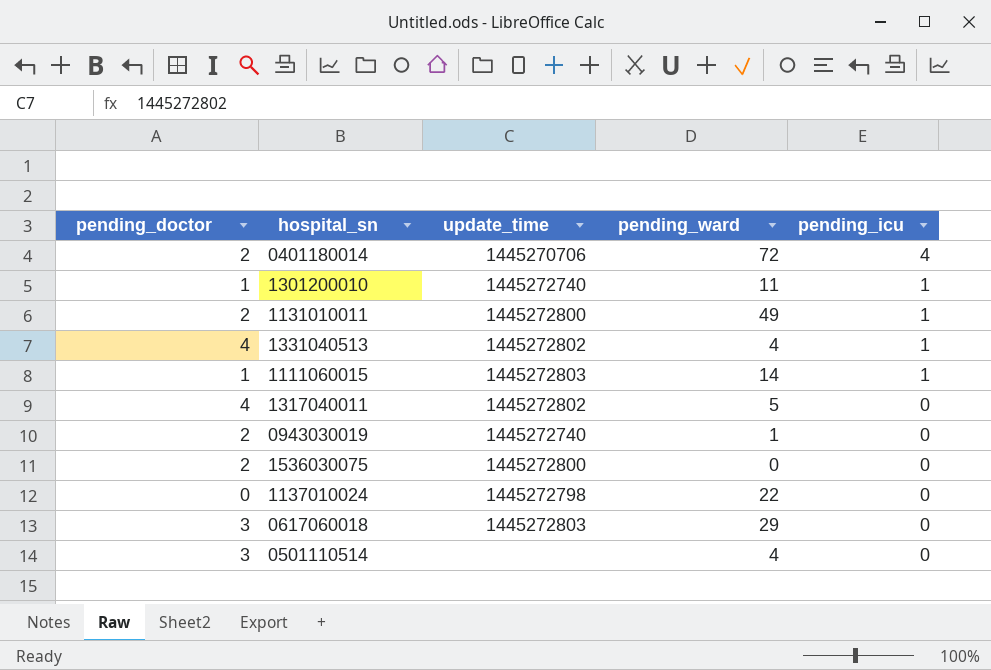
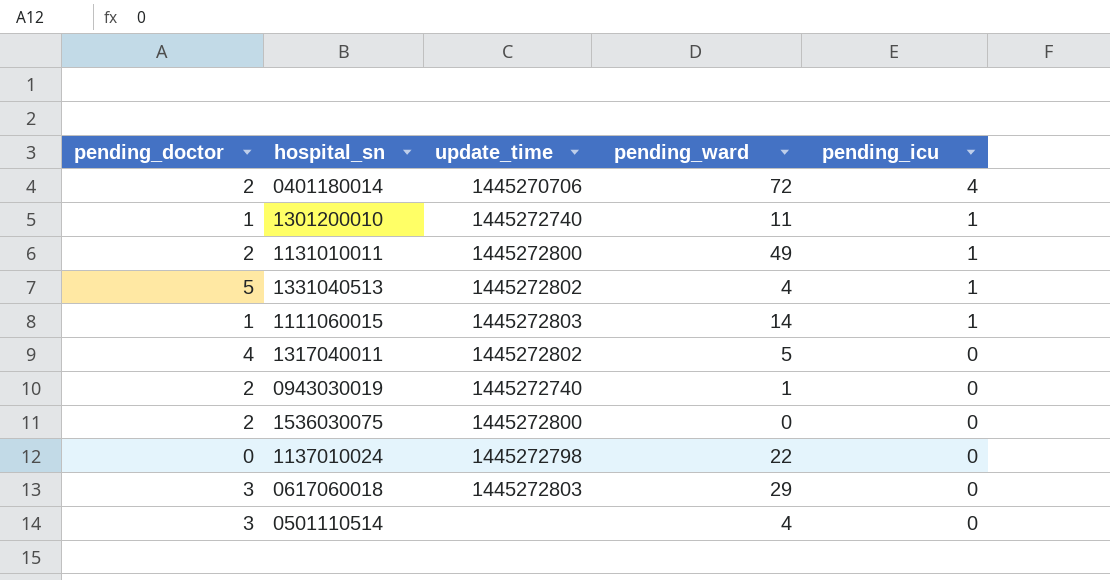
1331040513 | pending_doctor: 4 -> 5

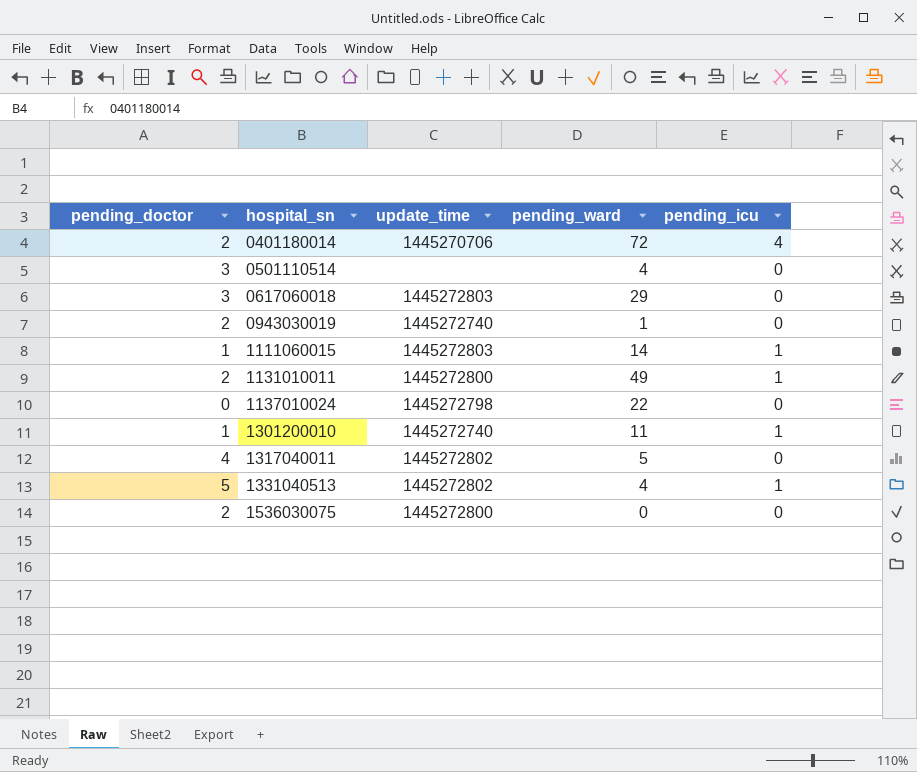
row order: pending_icu descending -> hospital_sn ascending

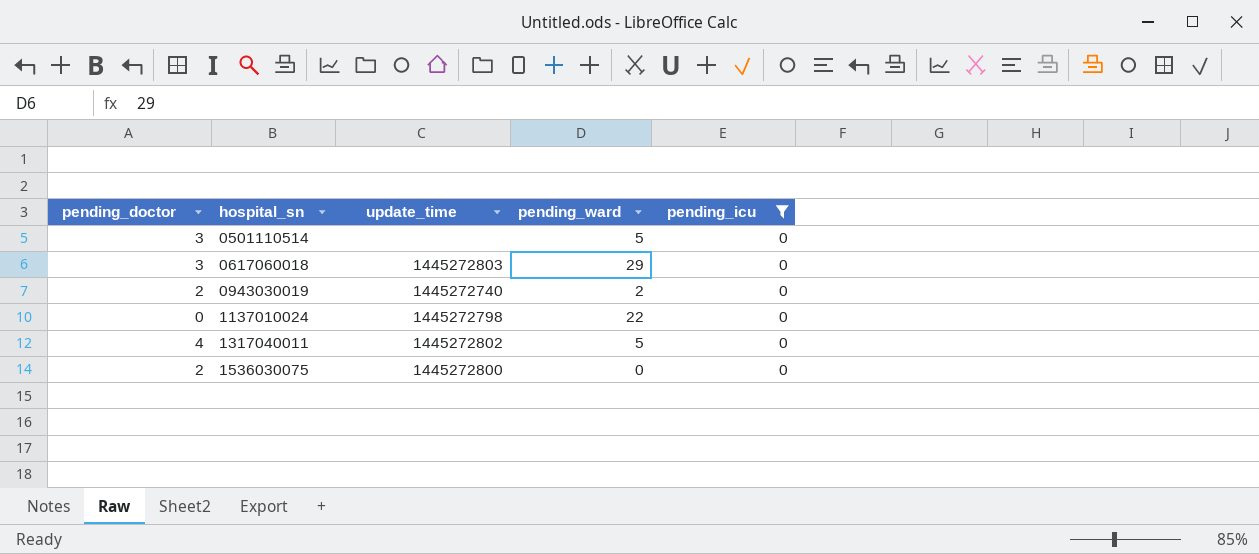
filter: none -> pending_icu = 0
0501110514 | pending_ward: 4 -> 5
0943030019 | pending_ward: 1 -> 2

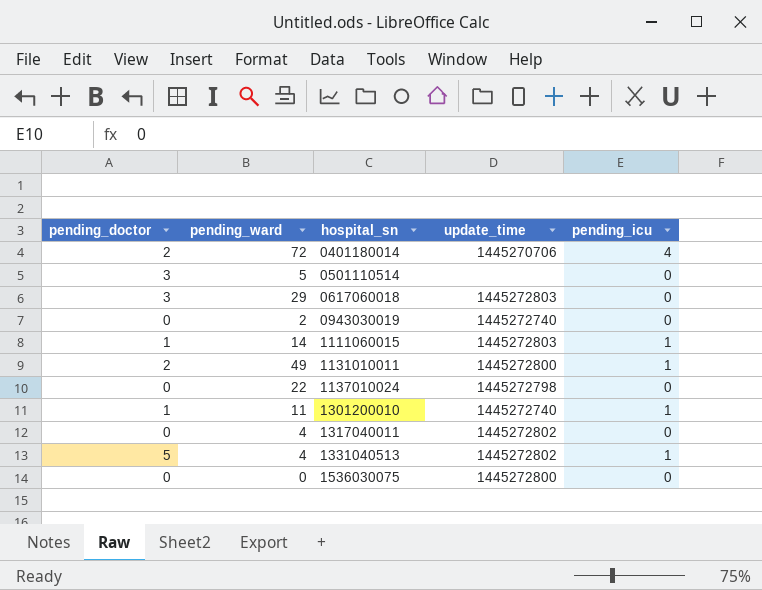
filter: pending_icu = 0 -> none
column pending_ward | position: 4 -> 2
0943030019 | pending_doctor: 2 -> 0
1317040011 | pending_doctor: 4 -> 0
1317040011 | pending_ward: 5 -> 4
1536030075 | pending_doctor: 2 -> 0

